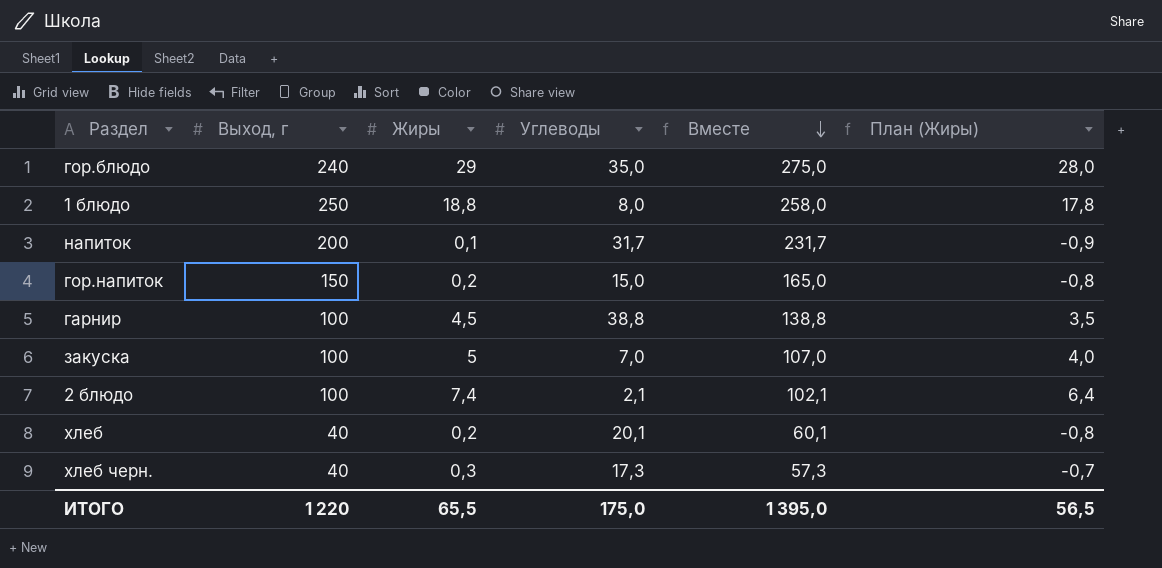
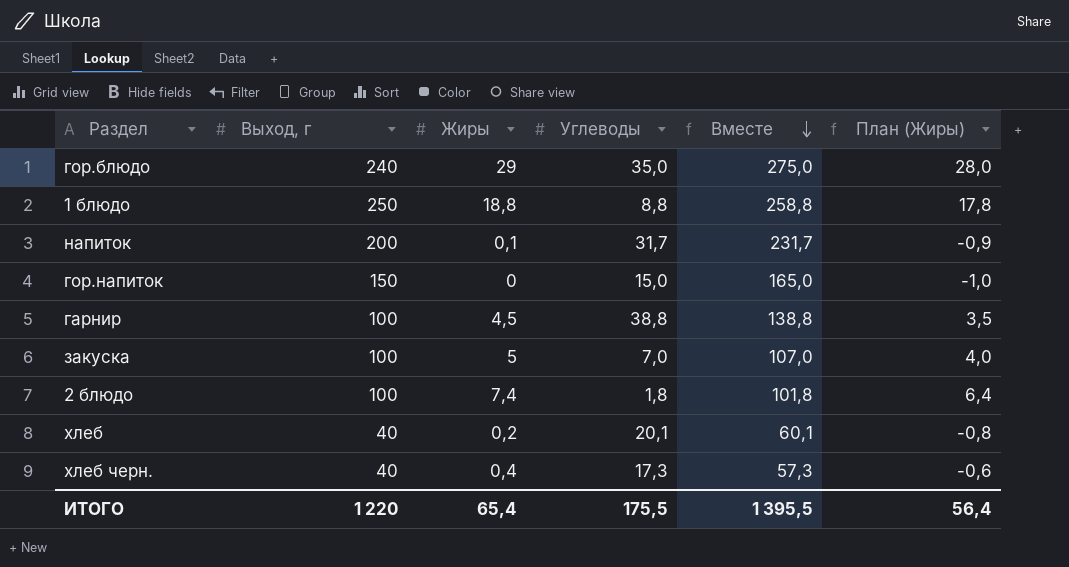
1 блюдо | Углеводы: 8,0 -> 8,8
1 блюдо | Вместе: 258,0 -> 258,8
гор.напиток | Жиры: 0,2 -> 0
гор.напиток | План (Жиры): -0,8 -> -1,0
2 блюдо | Углеводы: 2,1 -> 1,8
2 блюдо | Вместе: 102,1 -> 101,8
хлеб черн. | Жиры: 0,3 -> 0,4
хлеб черн. | План (Жиры): -0,7 -> -0,6
ИТОГО | Жиры: 65,5 -> 65,4
ИТОГО | Углеводы: 175,0 -> 175,5
ИТОГО | Вместе: 1 395,0 -> 1 395,5
ИТОГО | План (Жиры): 56,5 -> 56,4

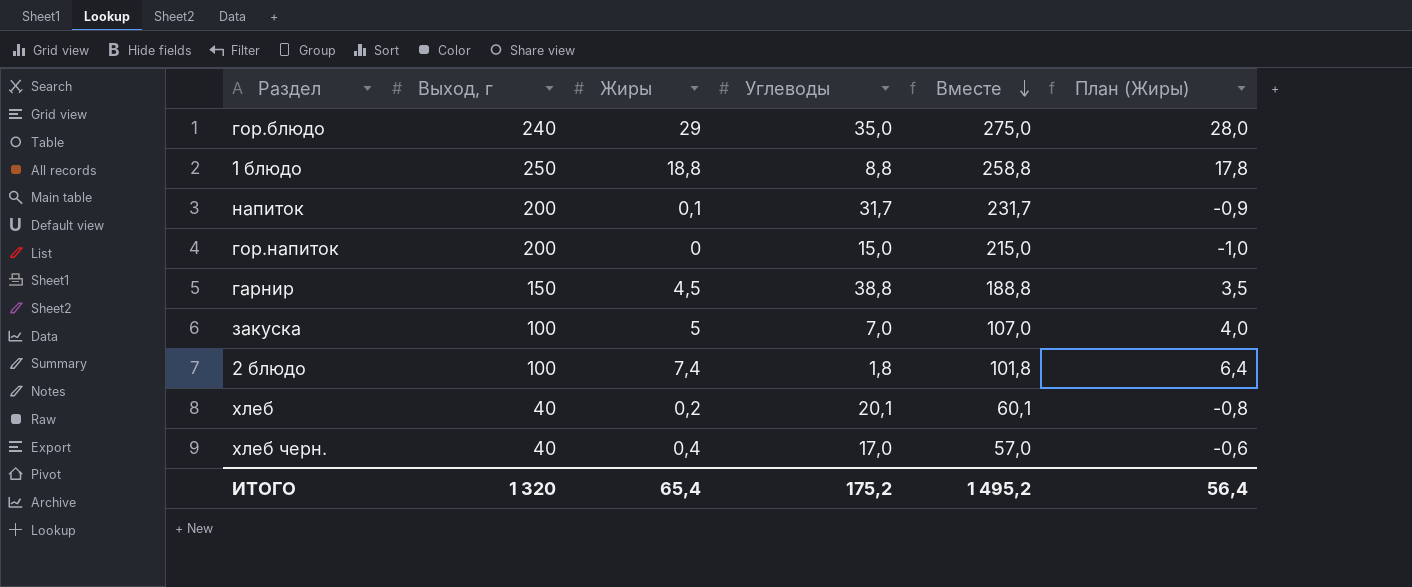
гор.напиток | Выход, г: 150 -> 200
гор.напиток | Вместе: 165,0 -> 215,0
гарнир | Выход, г: 100 -> 150
гарнир | Вместе: 138,8 -> 188,8
хлеб черн. | Углеводы: 17,3 -> 17,0
хлеб черн. | Вместе: 57,3 -> 57,0
ИТОГО | Выход, г: 1 220 -> 1 320
ИТОГО | Углеводы: 175,5 -> 175,2
ИТОГО | Вместе: 1 395,5 -> 1 495,2

